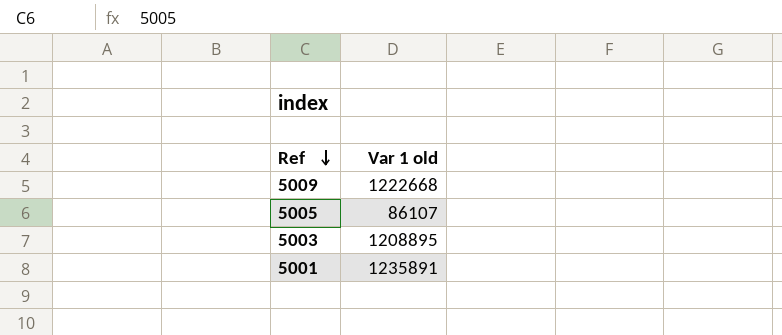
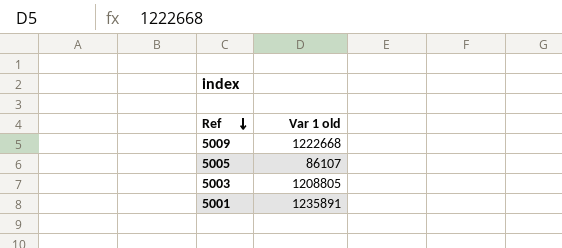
5003 | Var 1 old: 1208895 -> 1208805

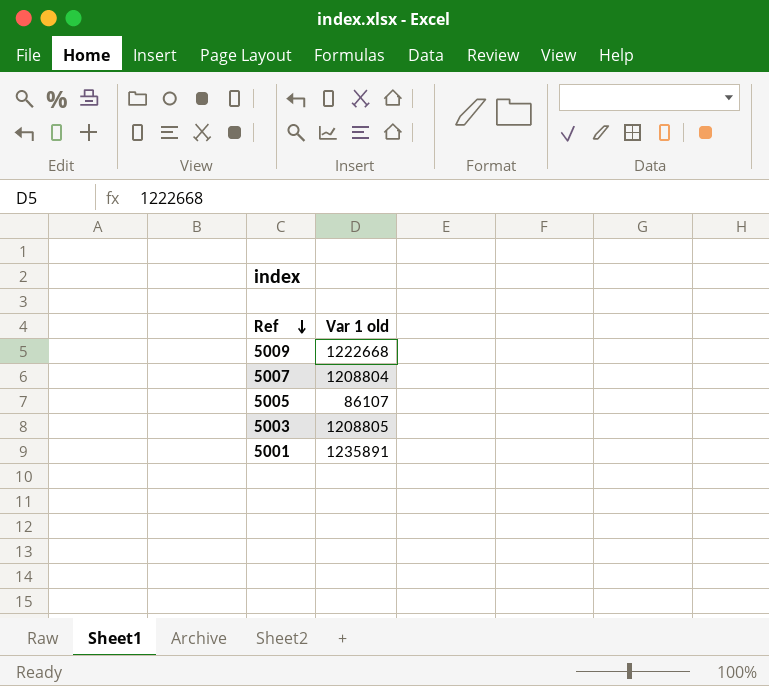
row 5007: none -> 1208804

